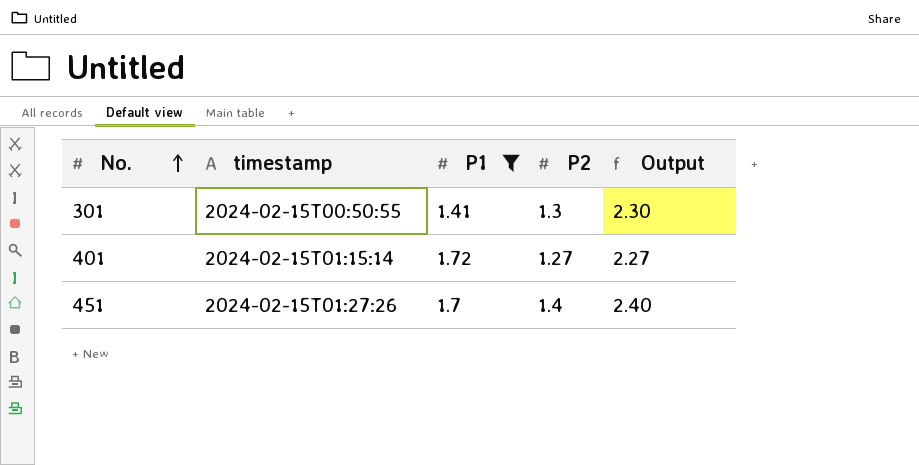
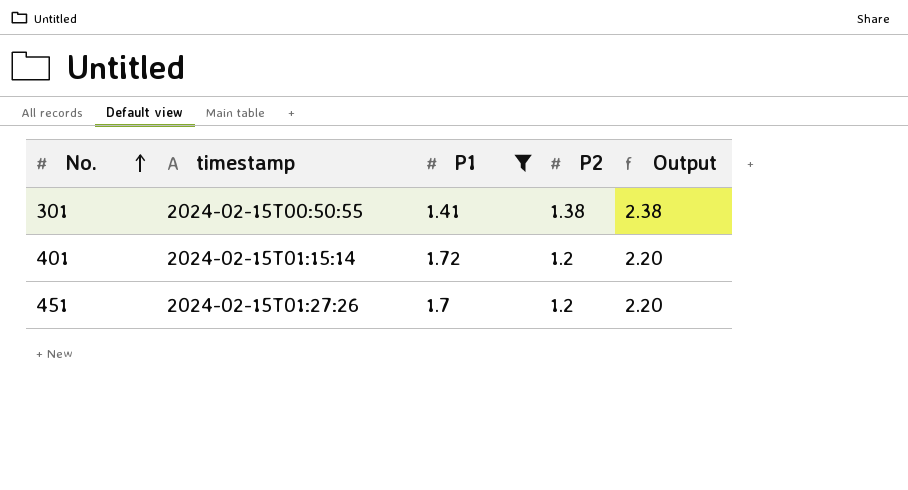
301 | P2: 1.3 -> 1.38
301 | Output: 2.30 -> 2.38
401 | P2: 1.27 -> 1.2
401 | Output: 2.27 -> 2.20
451 | P2: 1.4 -> 1.2
451 | Output: 2.40 -> 2.20

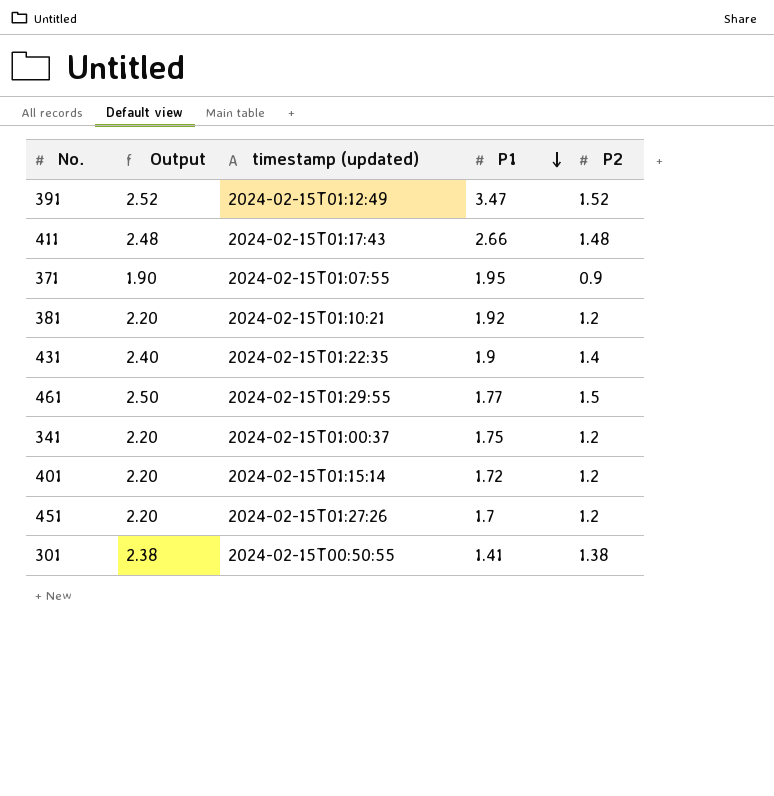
filter: P1 <= 1.72 -> none
row order: No. ascending -> P1 descending
column Output | position: 5 -> 2
column name: timestamp -> timestamp (updated)

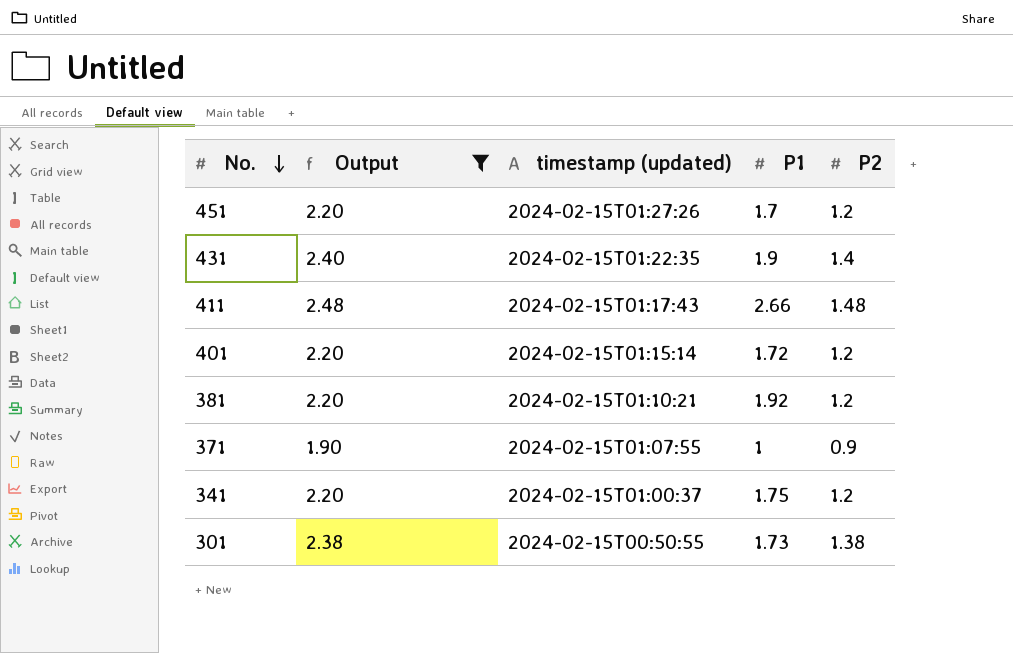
filter: none -> Output <= 2.48
row order: P1 descending -> No. descending
371 | P1: 1.95 -> 1
301 | P1: 1.41 -> 1.73

